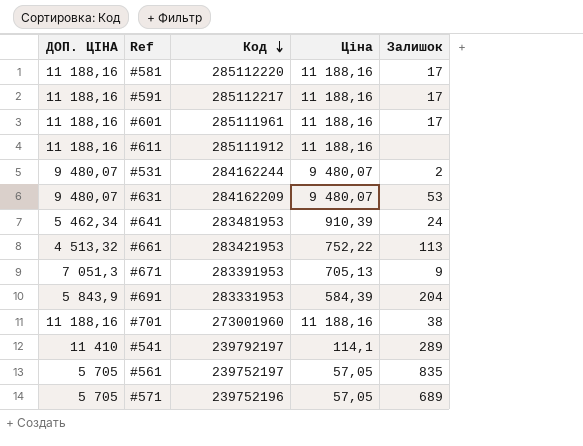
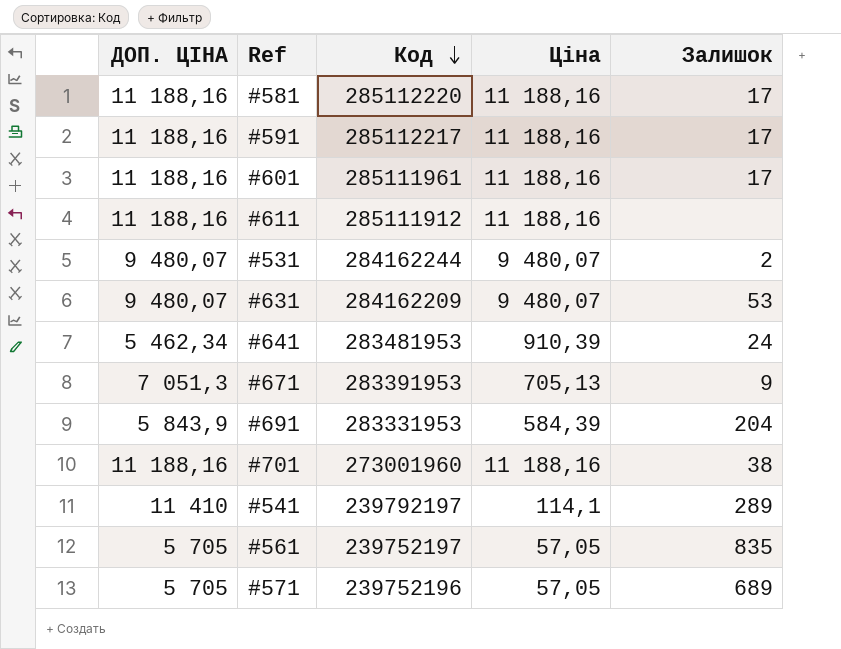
row #661: 4 513,32 | 283421953 | 752,22 | 113 -> none

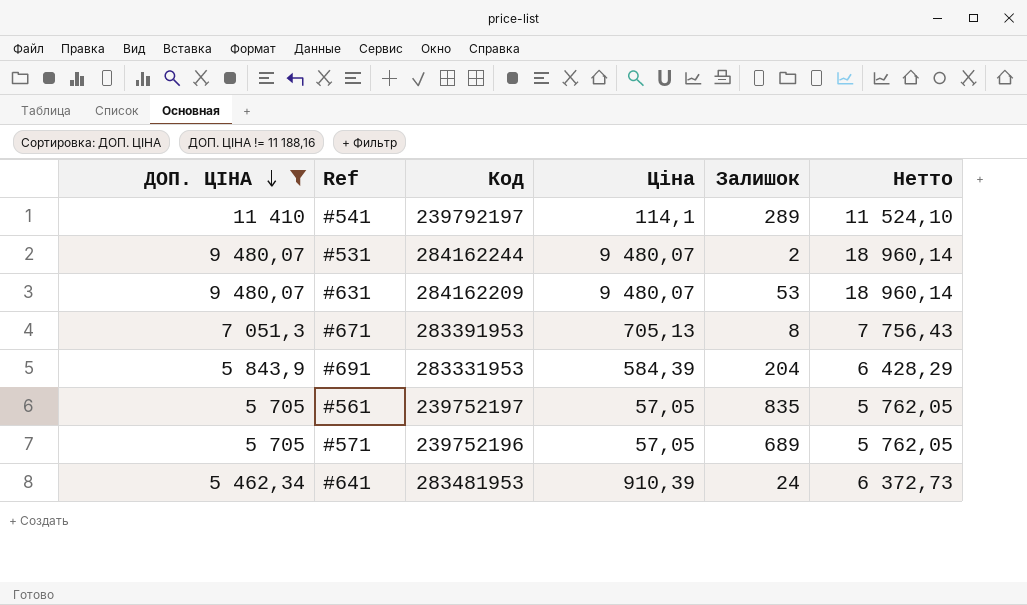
filter: none -> ДОП. ЦІНА != 11 188,16
row order: Код descending -> ДОП. ЦІНА descending
column Нетто | formula: none -> [ДОП. ЦІНА] + [Ціна]
#671 | Залишок: 9 -> 8

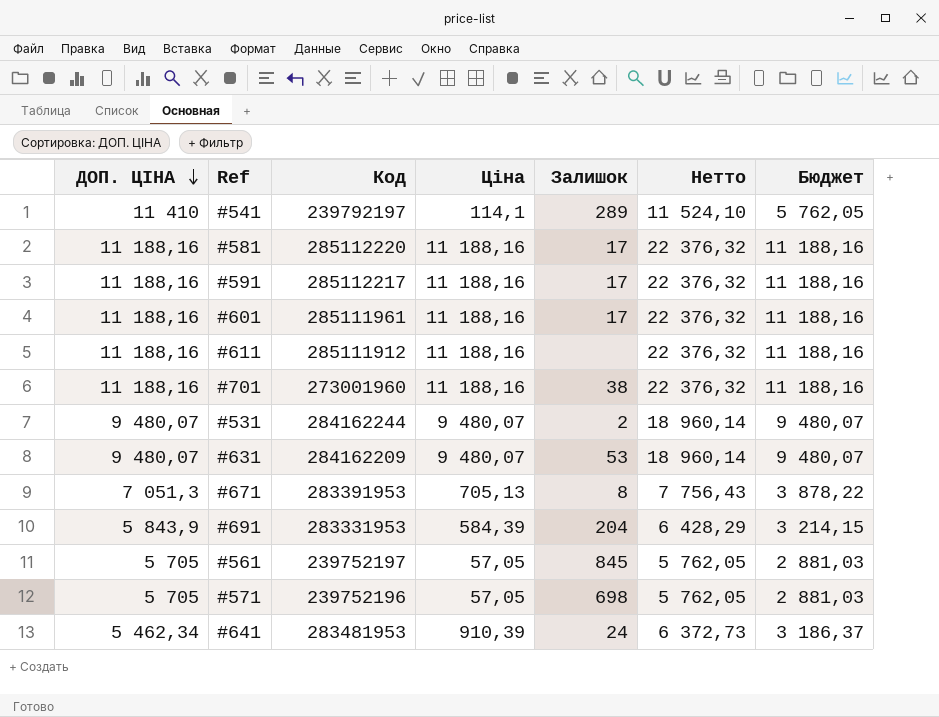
filter: ДОП. ЦІНА != 11 188,16 -> none
column Бюджет | formula: none -> [Нетто] * 0,5
#561 | Залишок: 835 -> 845
#571 | Залишок: 689 -> 698

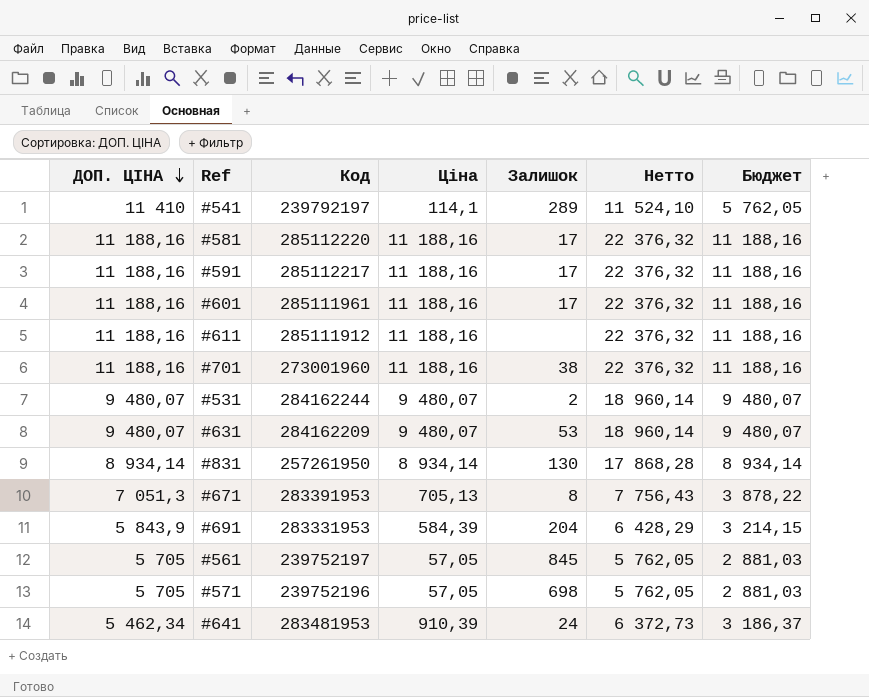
row #831: none -> 8 934,14 | 257261950 | 8 934,14 | 130 | 17 868,28 | 8 934,14

